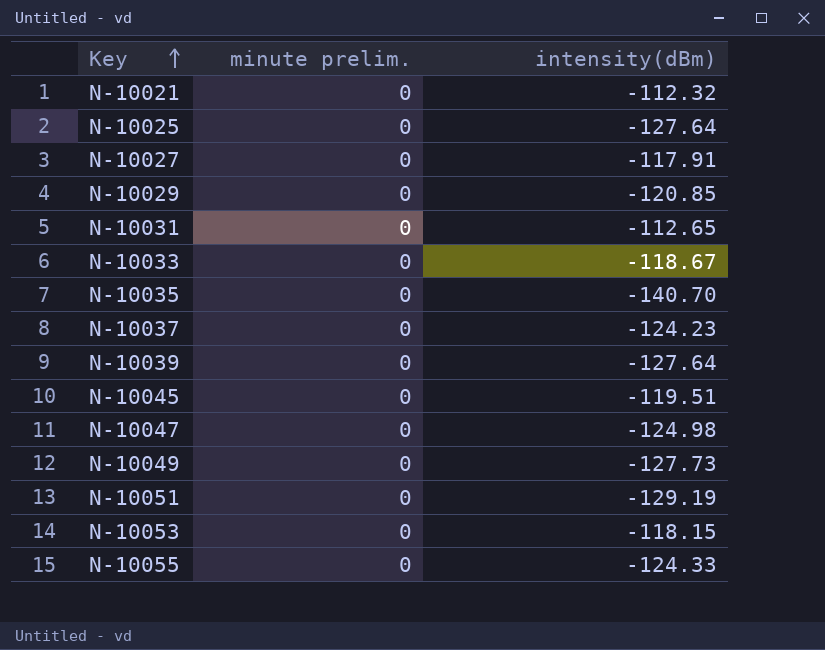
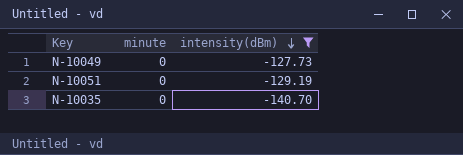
filter: none -> intensity(dBm) <= -127.73
row order: Key ascending -> intensity(dBm) descending
column name: minute prelim. -> minute

